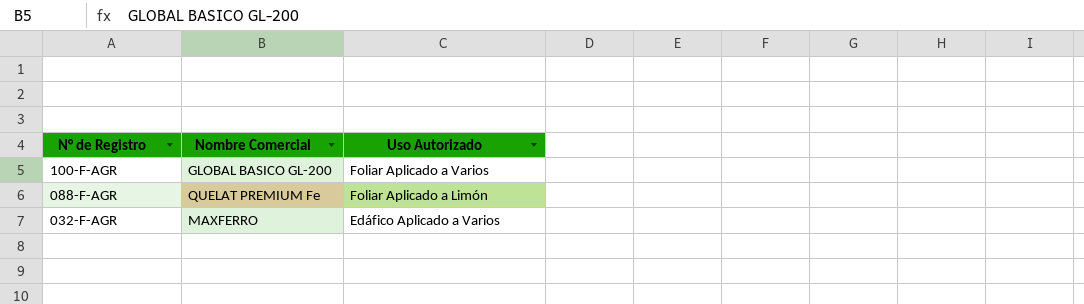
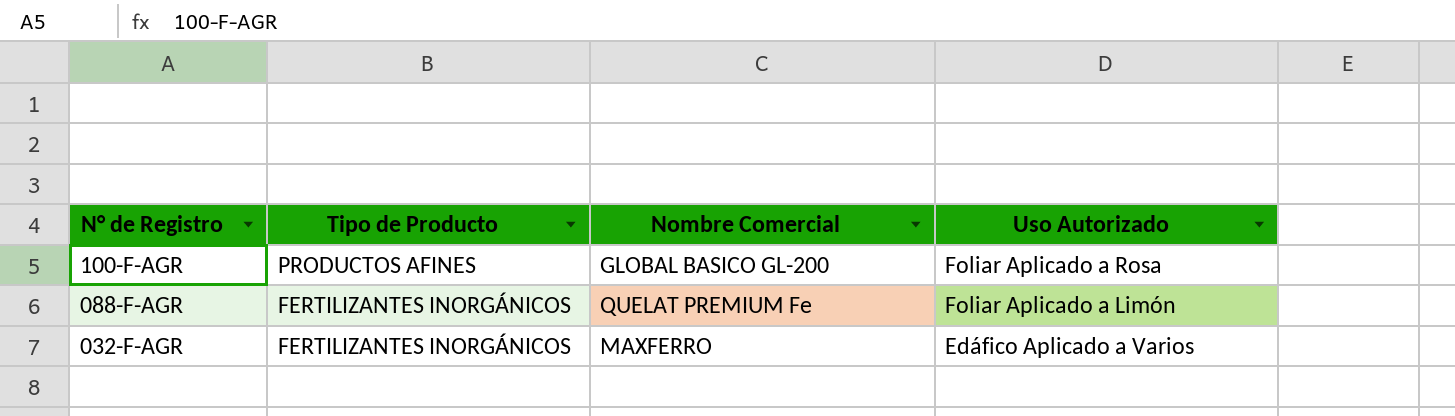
column Tipo de Producto | position: none -> 2
100-F-AGR | Uso Autorizado: Foliar Aplicado a Varios -> Foliar Aplicado a Rosa

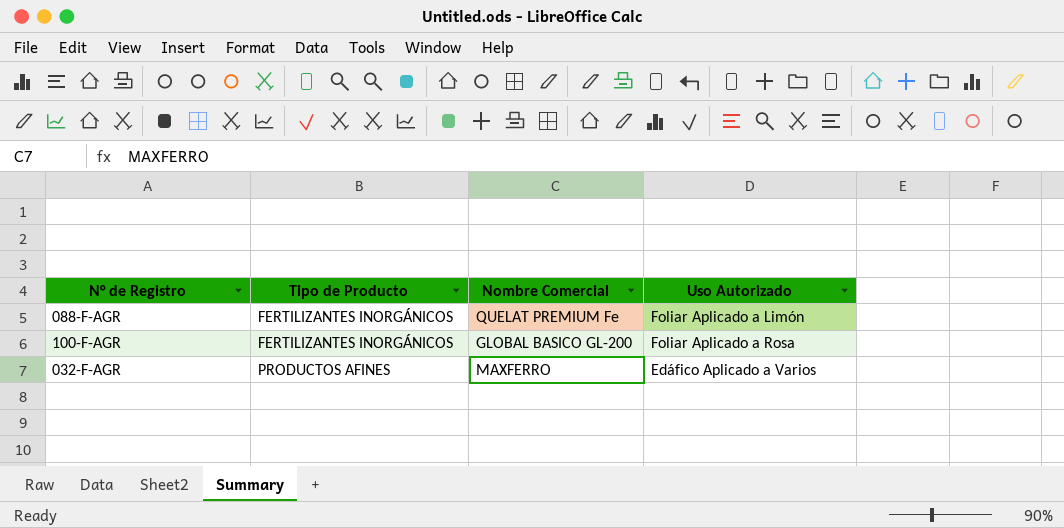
row order: N° de Registro descending -> Tipo de Producto ascending
100-F-AGR | Tipo de Producto: PRODUCTOS AFINES -> FERTILIZANTES INORGÁNICOS
032-F-AGR | Tipo de Producto: FERTILIZANTES INORGÁNICOS -> PRODUCTOS AFINES

